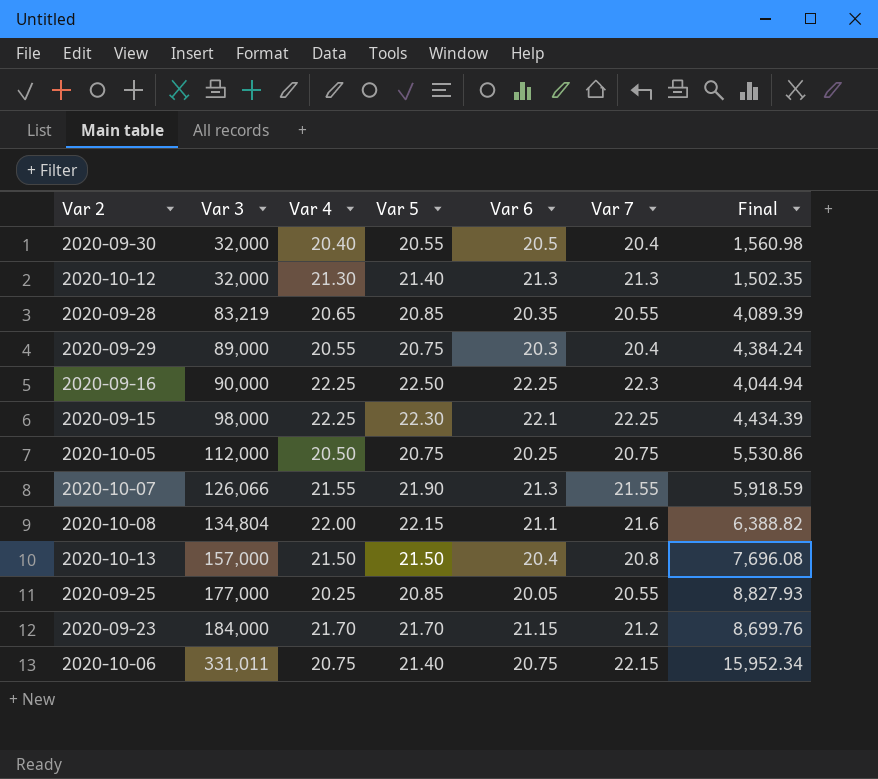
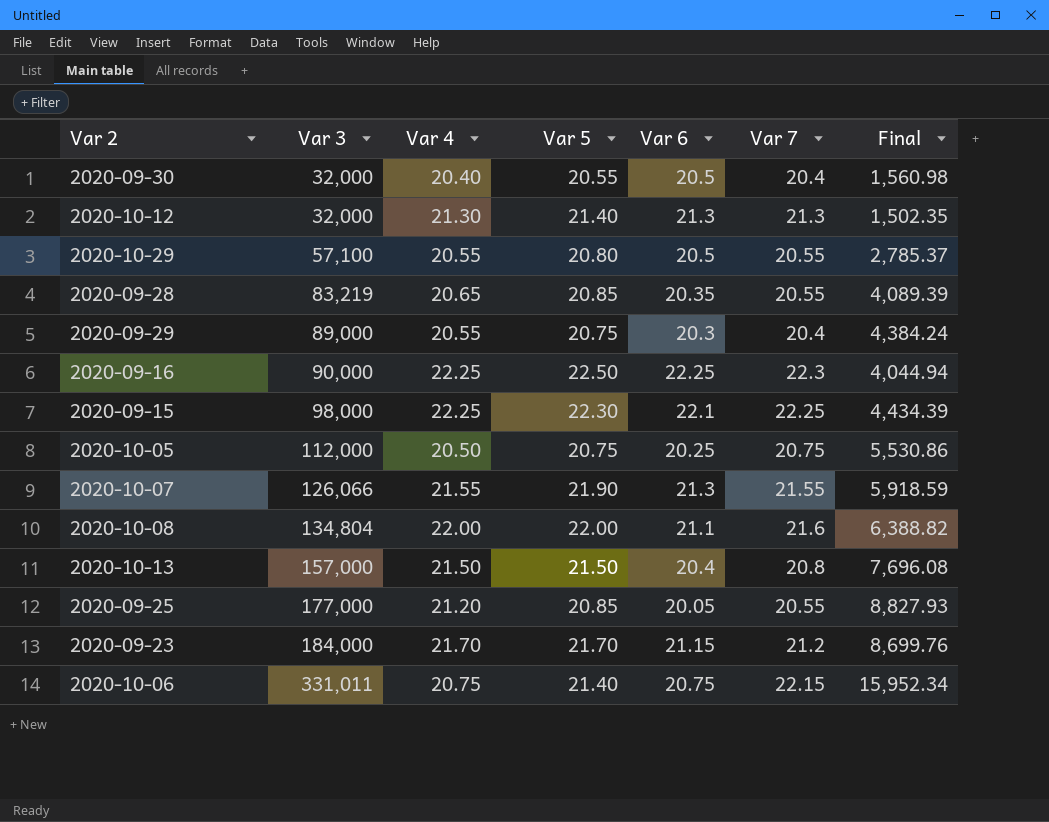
row 2020-10-29: none -> 57,100 | 20.55 | 20.80 | 20.5 | 20.55 | 2,785.37
2020-10-08 | Var 5: 22.15 -> 22.00
2020-09-25 | Var 4: 20.25 -> 21.20

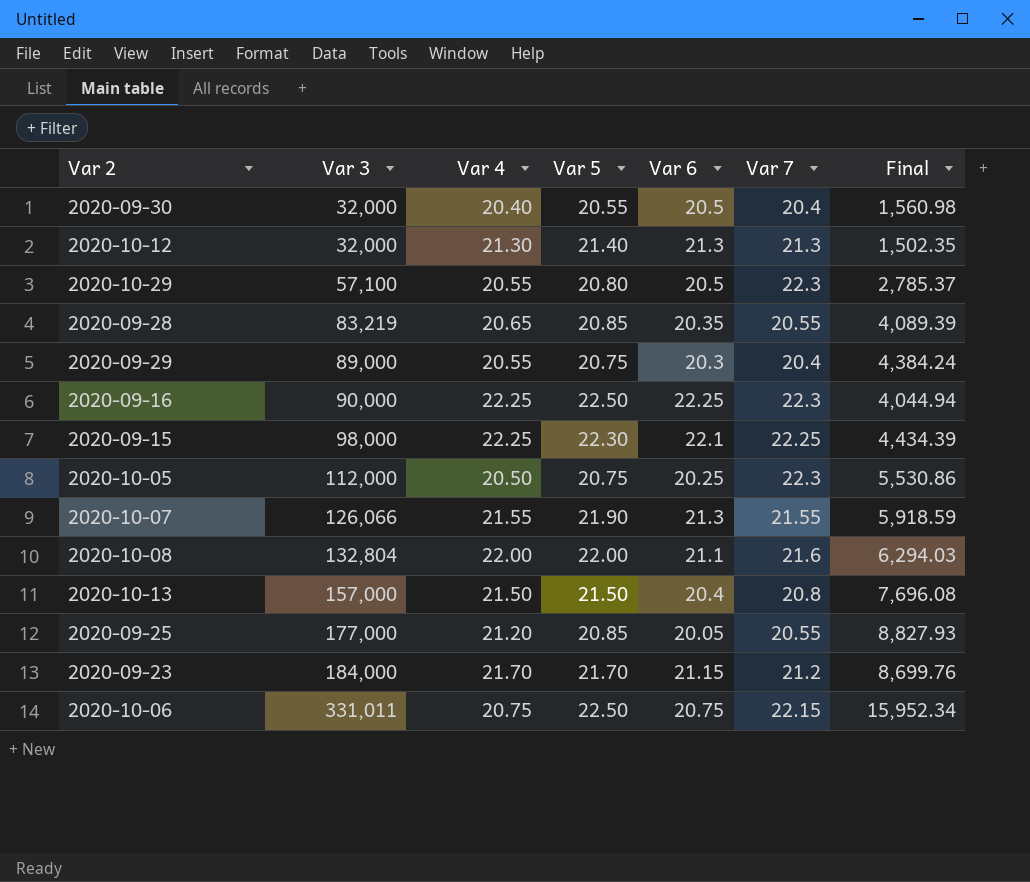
2020-10-29 | Var 7: 20.55 -> 22.3
2020-10-05 | Var 7: 20.75 -> 22.3
2020-10-08 | Var 3: 134,804 -> 132,804
2020-10-08 | Final: 6,388.82 -> 6,294.03
2020-10-06 | Var 5: 21.40 -> 22.50

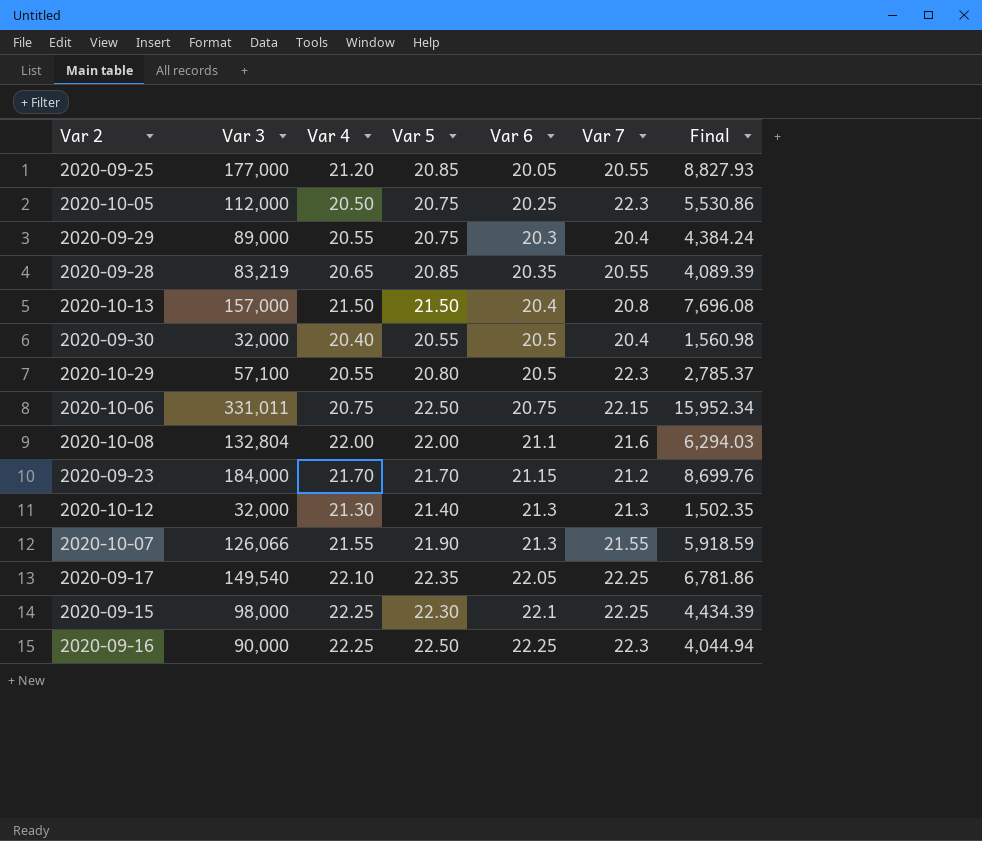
row order: Var 3 ascending -> Var 6 ascending
row 2020-09-17: none -> 149,540 | 22.10 | 22.35 | 22.05 | 22.25 | 6,781.86

